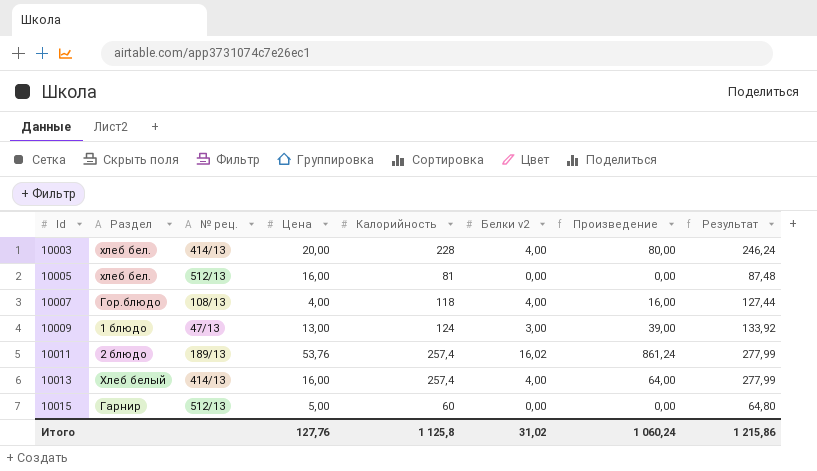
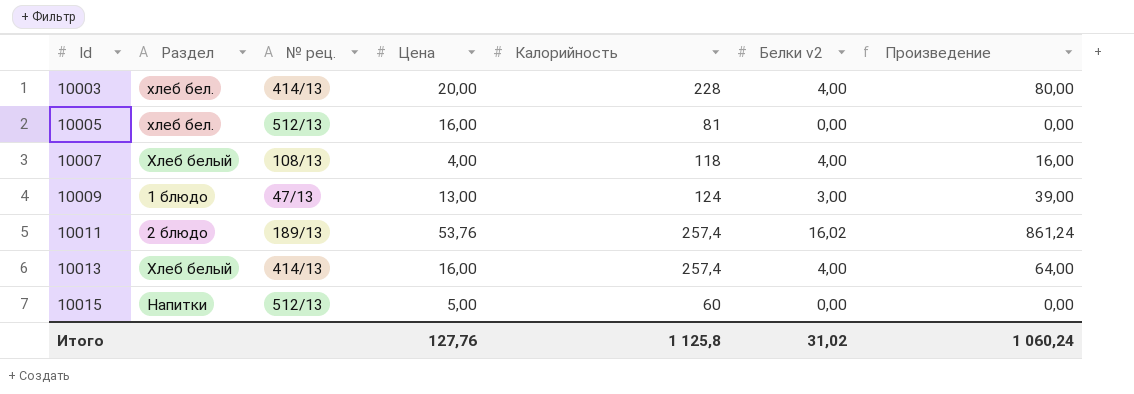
column Результат | formula: [Калорийность] * 1,08 -> none
10007 | Раздел: Гор.блюдо -> Хлеб белый
10015 | Раздел: Гарнир -> Напитки

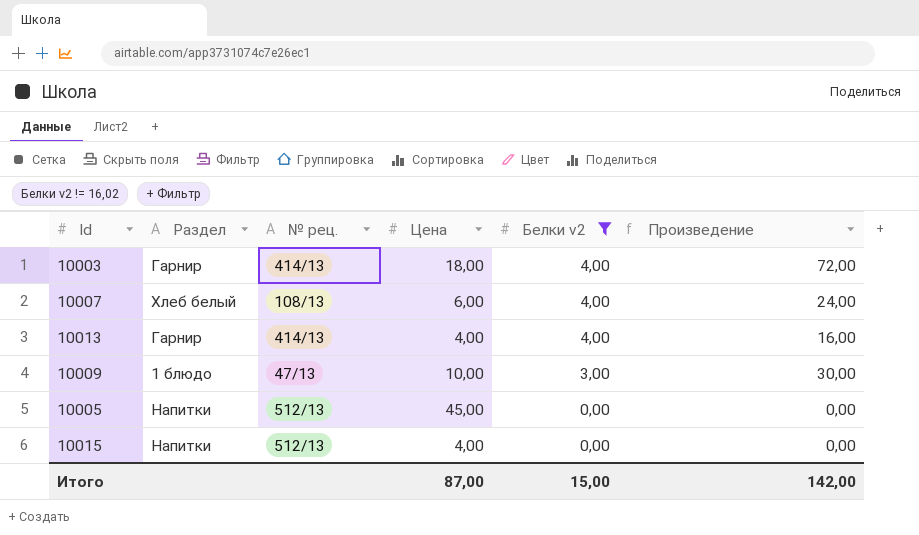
filter: none -> Белки v2 != 16,02
row order: Id ascending -> Белки v2 descending
column Калорийность | position: 5 -> none
10003 | Раздел: хлеб бел. -> Гарнир
10003 | Цена: 20,00 -> 18,00
10003 | Произведение: 80,00 -> 72,00
10007 | Цена: 4,00 -> 6,00
10007 | Произведение: 16,00 -> 24,00
10013 | Раздел: Хлеб белый -> Гарнир
10013 | Цена: 16,00 -> 4,00
10013 | Произведение: 64,00 -> 16,00
10009 | Цена: 13,00 -> 10,00
10009 | Произведение: 39,00 -> 30,00
10005 | Раздел: хлеб бел. -> Напитки
10005 | Цена: 16,00 -> 45,00
10015 | Цена: 5,00 -> 4,00
Итого | Цена: 127,76 -> 87,00
Итого | Белки v2: 31,02 -> 15,00
Итого | Произведение: 1 060,24 -> 142,00

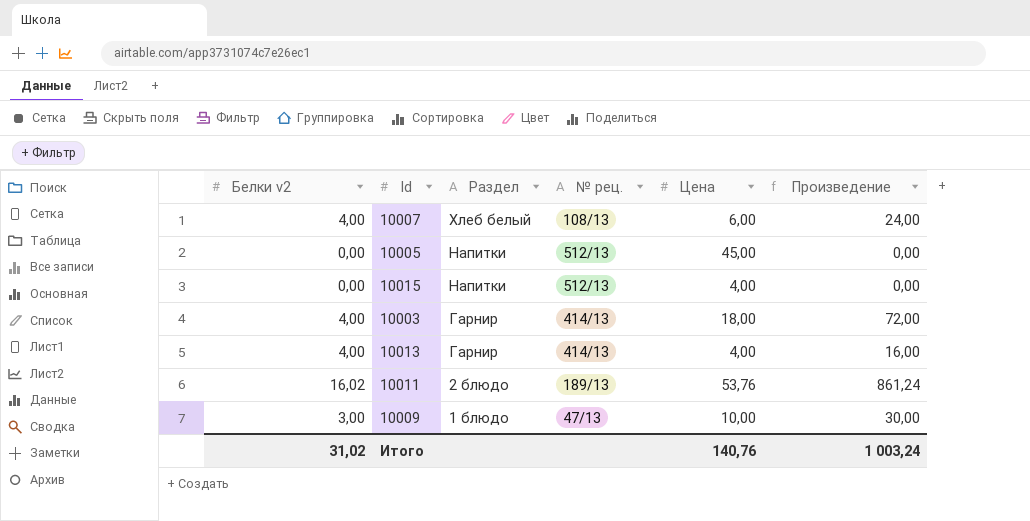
filter: Белки v2 != 16,02 -> none
row order: Белки v2 descending -> Раздел descending
column Белки v2 | position: 5 -> 1
Итого | Белки v2: 15,00 -> 31,02
Итого | Цена: 87,00 -> 140,76
Итого | Произведение: 142,00 -> 1 003,24

